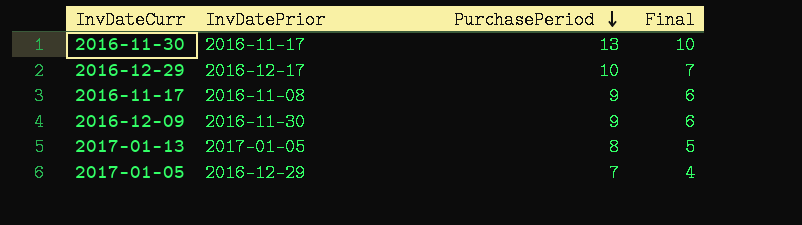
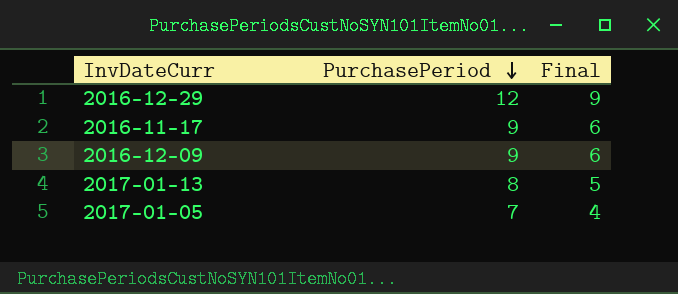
column InvDatePrior | position: 2 -> none
row 2016-11-30: 2016-11-17 | 13 | 10 -> none
2016-12-29 | PurchasePeriod: 10 -> 12
2016-12-29 | Final: 7 -> 9

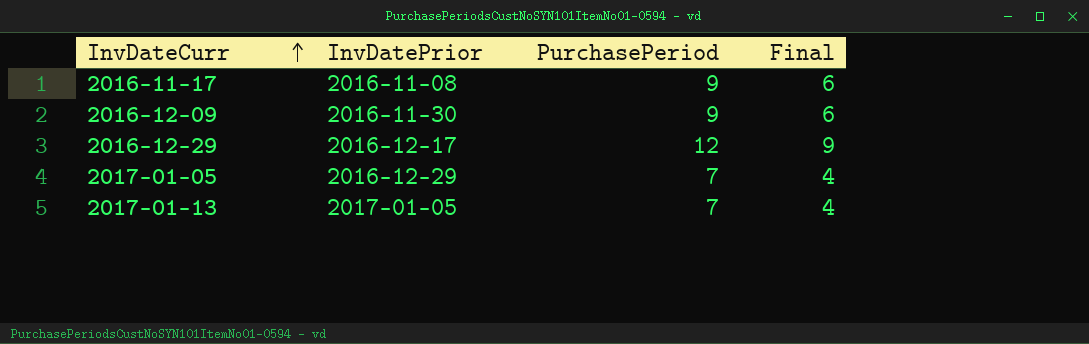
row order: PurchasePeriod descending -> InvDateCurr ascending
column InvDatePrior | position: none -> 2
2017-01-13 | PurchasePeriod: 8 -> 7
2017-01-13 | Final: 5 -> 4

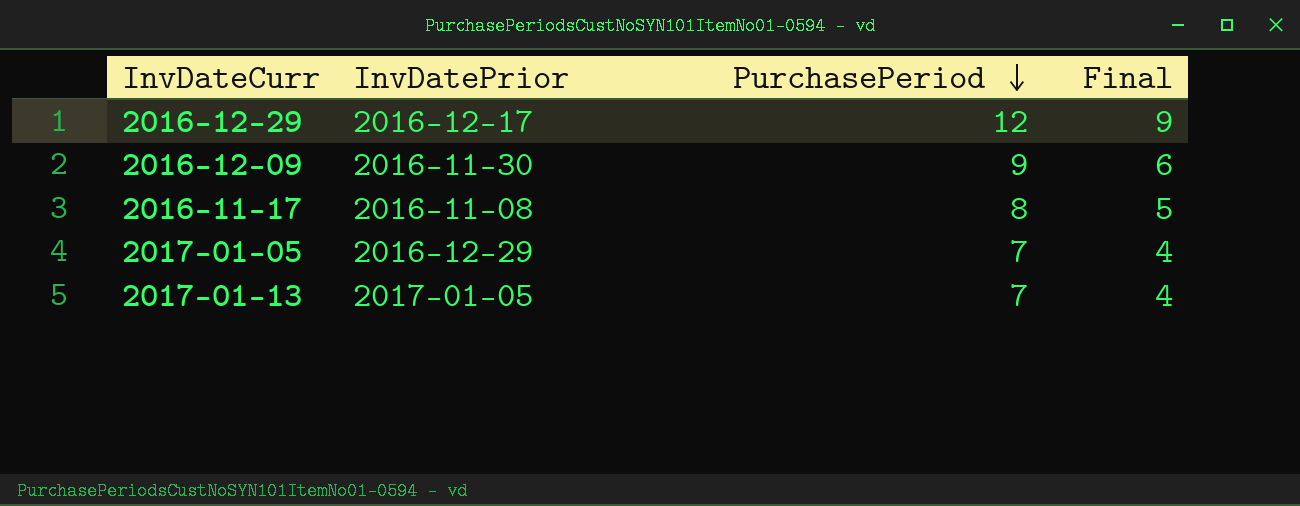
row order: InvDateCurr ascending -> PurchasePeriod descending
2016-11-17 | PurchasePeriod: 9 -> 8
2016-11-17 | Final: 6 -> 5

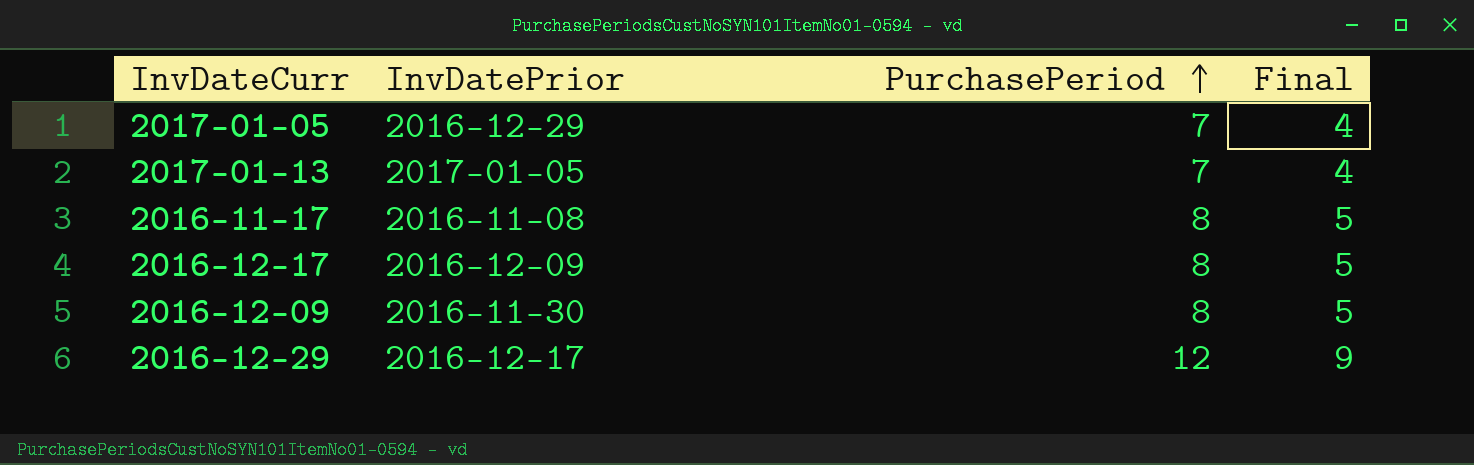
row order: PurchasePeriod descending -> PurchasePeriod ascending
row 2016-12-17: none -> 2016-12-09 | 8 | 5
2016-12-09 | PurchasePeriod: 9 -> 8
2016-12-09 | Final: 6 -> 5

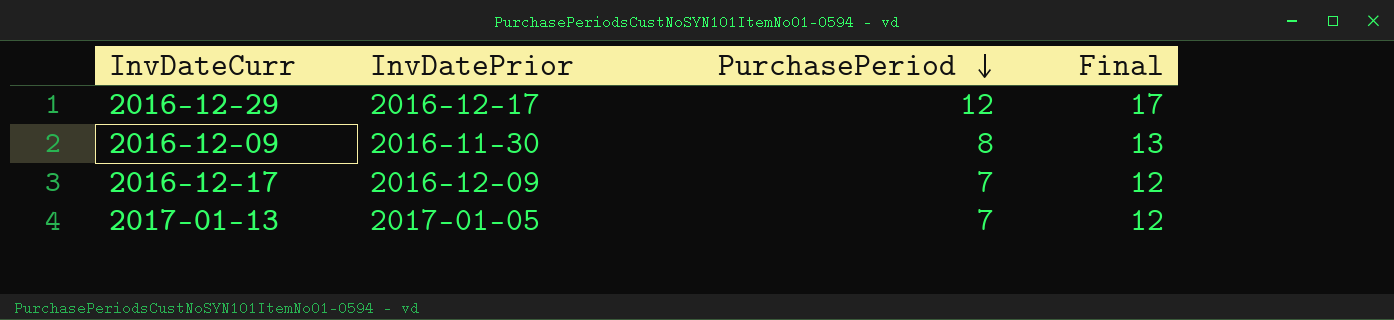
row order: PurchasePeriod ascending -> PurchasePeriod descending
column Final | formula: [PurchasePeriod] - 3 -> [PurchasePeriod] + 5
row 2017-01-05: 2016-12-29 | 7 | 4 -> none
row 2016-11-17: 2016-11-08 | 8 | 5 -> none
2016-12-17 | PurchasePeriod: 8 -> 7

